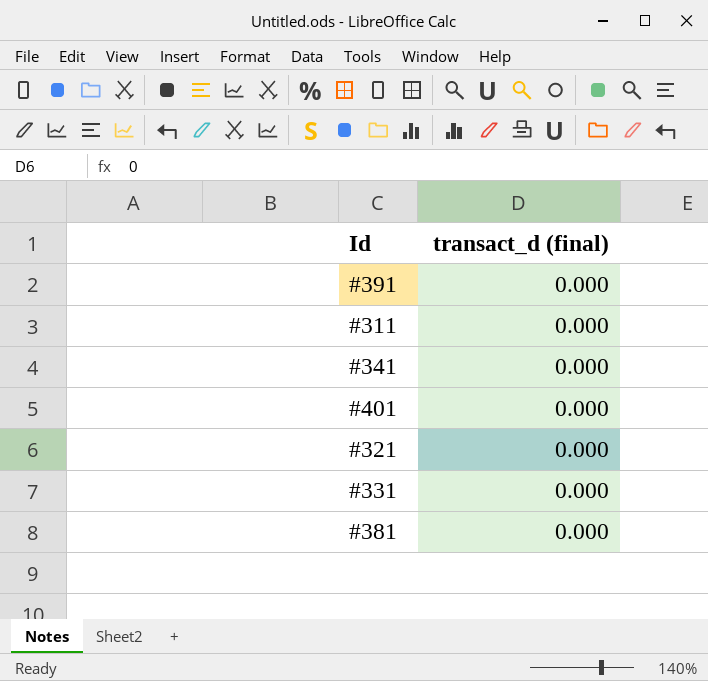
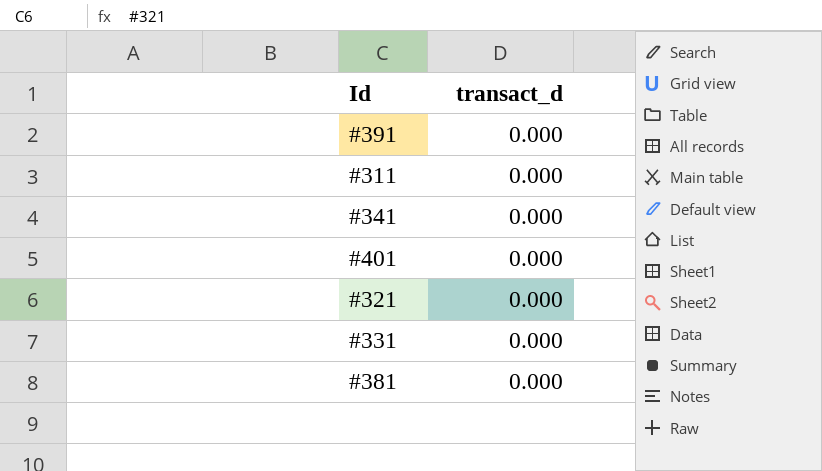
column name: transact_d (final) -> transact_d

